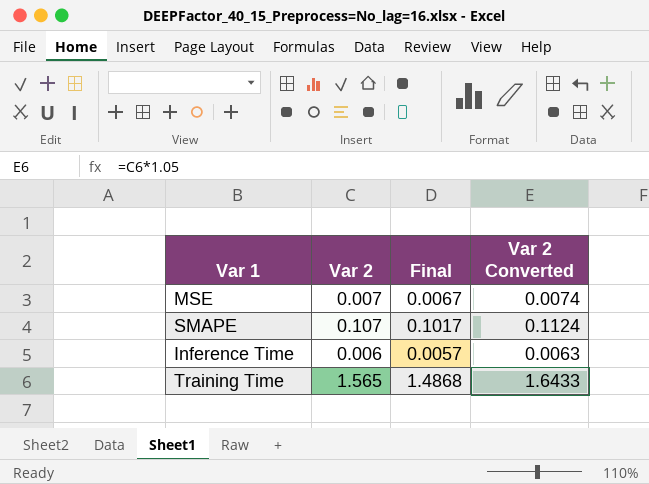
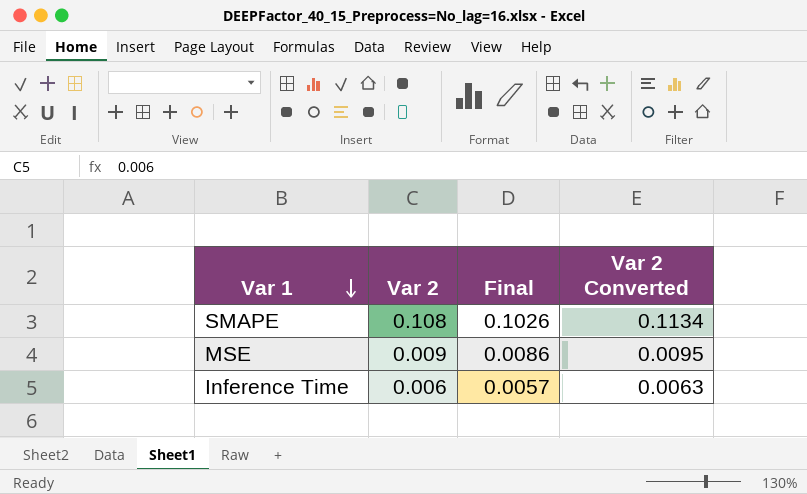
row order: none -> Var 1 descending
row Training Time: 1.565 | 1.4868 | 1.6433 -> none
SMAPE | Var 2: 0.107 -> 0.108
SMAPE | Final: 0.1017 -> 0.1026
SMAPE | Var 2 Converted: 0.1124 -> 0.1134
MSE | Var 2: 0.007 -> 0.009
MSE | Final: 0.0067 -> 0.0086
MSE | Var 2 Converted: 0.0074 -> 0.0095

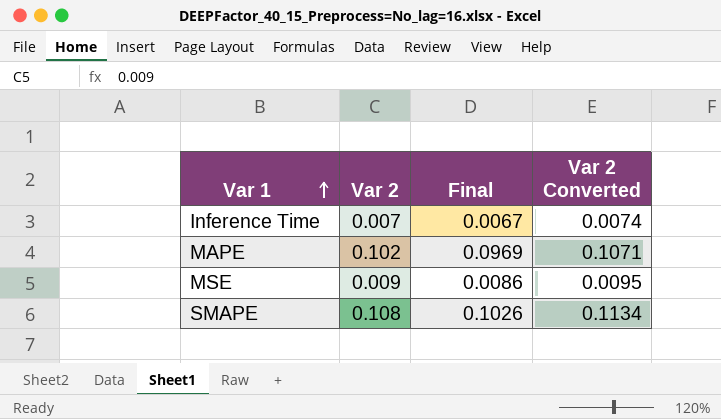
row order: Var 1 descending -> Var 1 ascending
Inference Time | Var 2: 0.006 -> 0.007
Inference Time | Final: 0.0057 -> 0.0067
Inference Time | Var 2 Converted: 0.0063 -> 0.0074
row MAPE: none -> 0.102 | 0.0969 | 0.1071

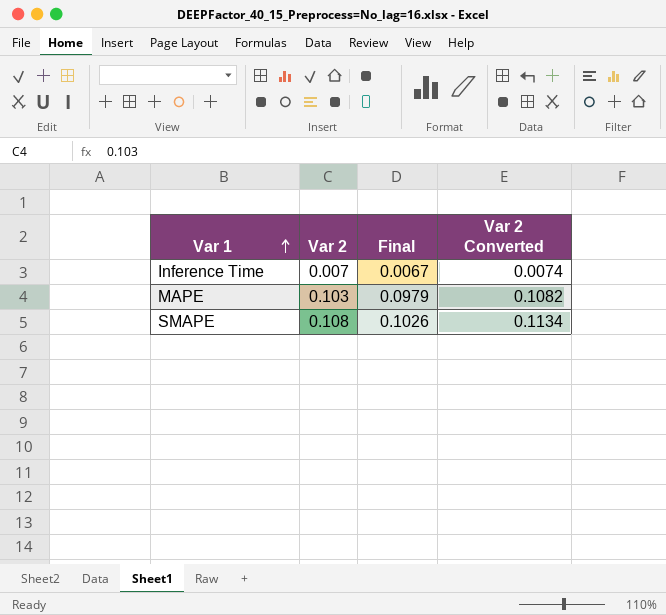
row MSE: 0.009 | 0.0086 | 0.0095 -> none
MAPE | Var 2: 0.102 -> 0.103
MAPE | Final: 0.0969 -> 0.0979
MAPE | Var 2 Converted: 0.1071 -> 0.1082

